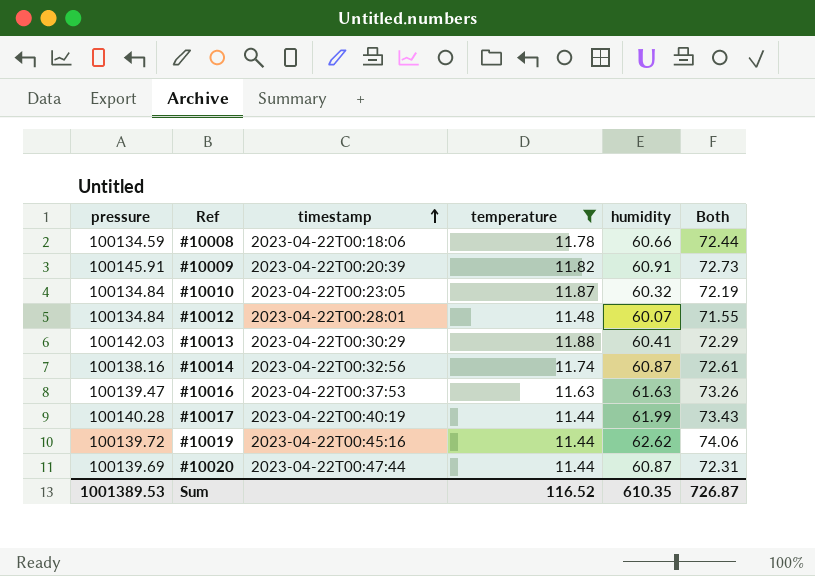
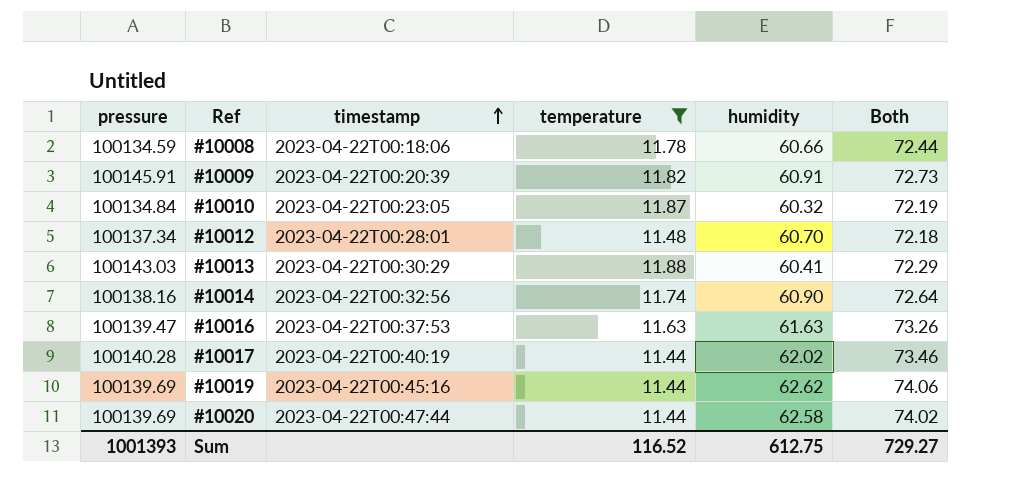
#10012 | pressure: 100134.84 -> 100137.34
#10012 | humidity: 60.07 -> 60.70
#10012 | Both: 71.55 -> 72.18
#10013 | pressure: 100142.03 -> 100143.03
#10014 | humidity: 60.87 -> 60.90
#10014 | Both: 72.61 -> 72.64
#10017 | humidity: 61.99 -> 62.02
#10017 | Both: 73.43 -> 73.46
#10019 | pressure: 100139.72 -> 100139.69
#10020 | humidity: 60.87 -> 62.58
#10020 | Both: 72.31 -> 74.02
Sum | pressure: 1001389.53 -> 1001393
Sum | humidity: 610.35 -> 612.75
Sum | Both: 726.87 -> 729.27

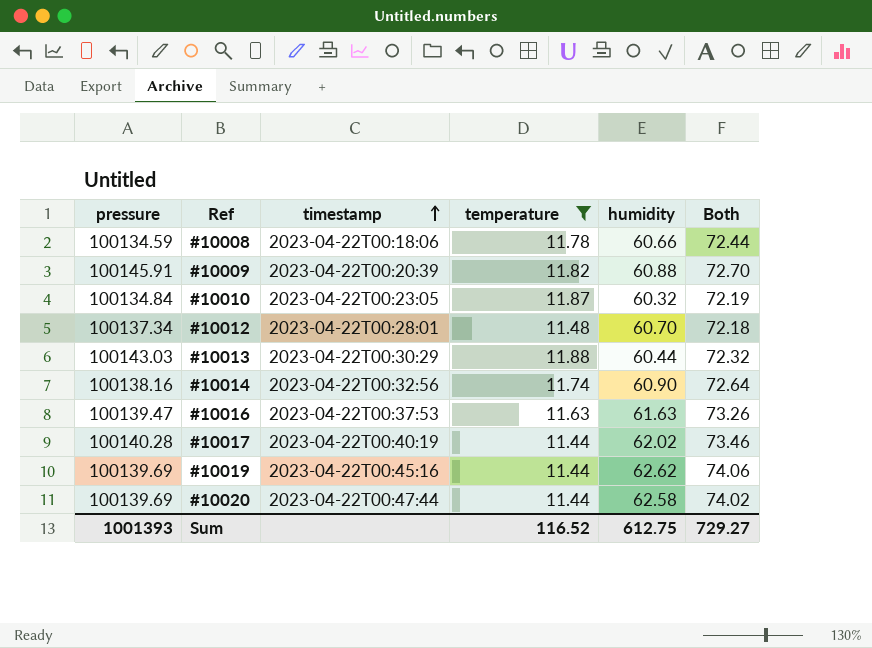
#10009 | humidity: 60.91 -> 60.88
#10009 | Both: 72.73 -> 72.70
#10013 | humidity: 60.41 -> 60.44
#10013 | Both: 72.29 -> 72.32

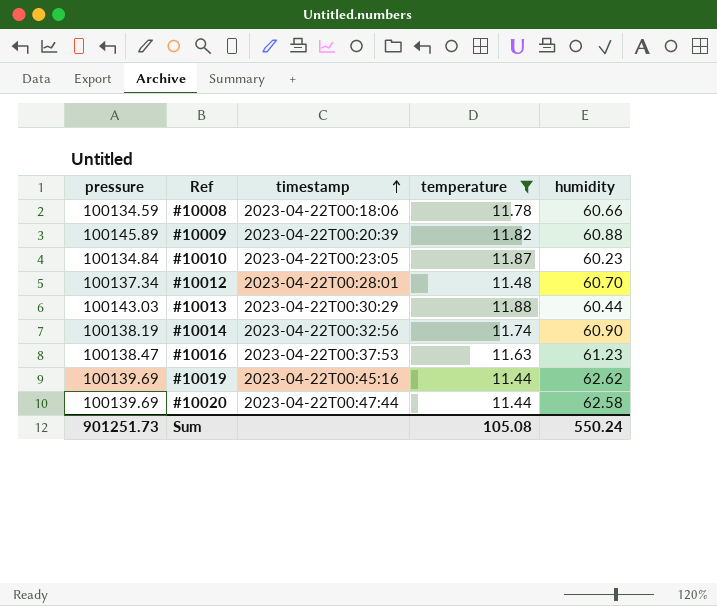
column Both | formula: [temperature] + [humidity] -> none
row #10017: 100140.28 | 2023-04-22T00:40:19 | 11.44 | 62.02 | 73.46 -> none
#10009 | pressure: 100145.91 -> 100145.89
#10010 | humidity: 60.32 -> 60.23
#10014 | pressure: 100138.16 -> 100138.19
#10016 | pressure: 100139.47 -> 100138.47
#10016 | humidity: 61.63 -> 61.23
Sum | pressure: 1001393 -> 901251.73
Sum | temperature: 116.52 -> 105.08
Sum | humidity: 612.75 -> 550.24

